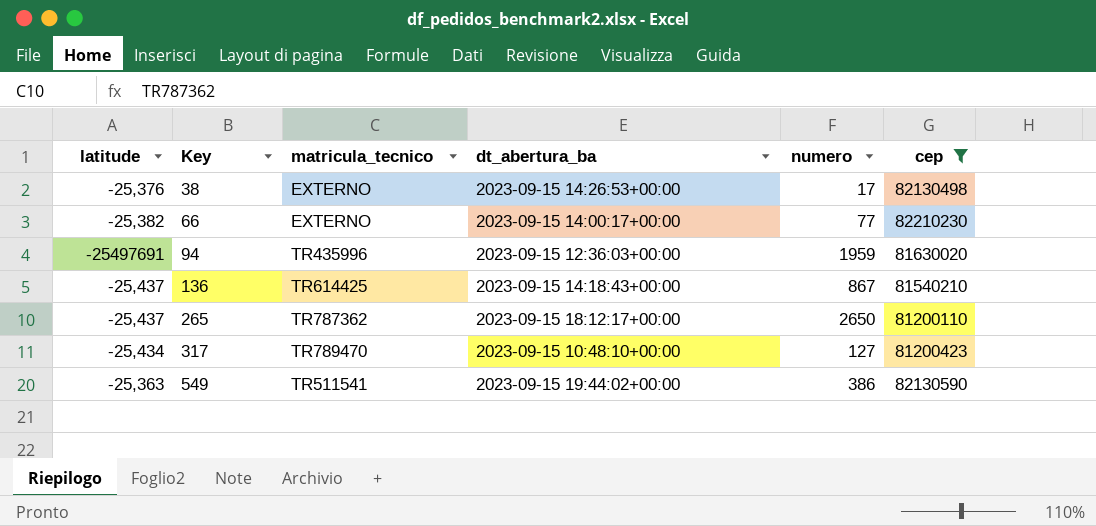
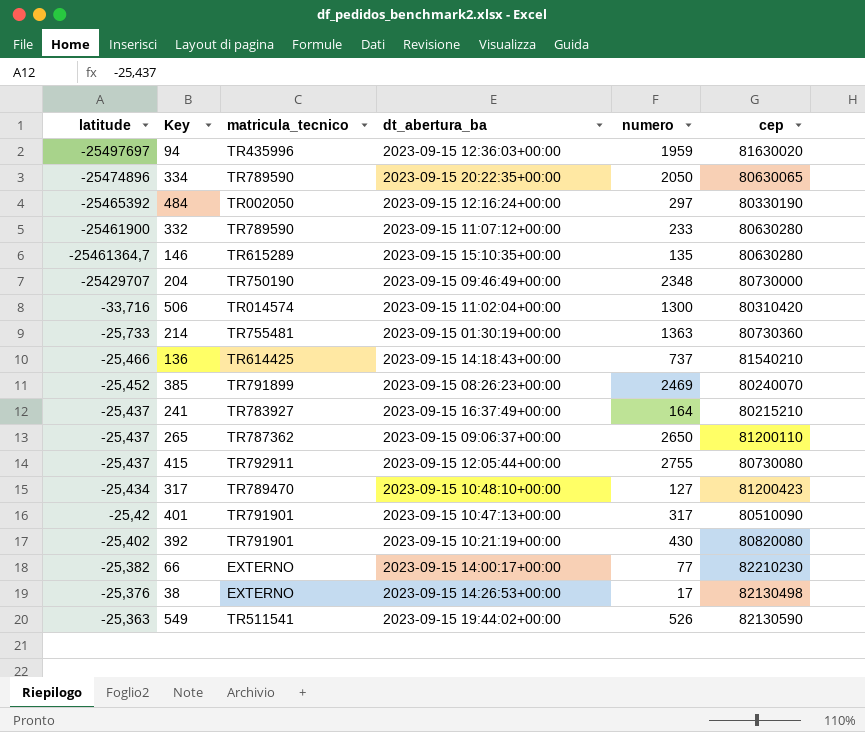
filter: cep >= 81200110 -> none
row order: Key ascending -> latitude ascending
94 | latitude: -25497691 -> -25497697
136 | latitude: -25,437 -> -25,466
136 | numero: 867 -> 737
265 | dt_abertura_ba: 2023-09-15 18:12:17+00:00 -> 2023-09-15 09:06:37+00:00
549 | numero: 386 -> 526

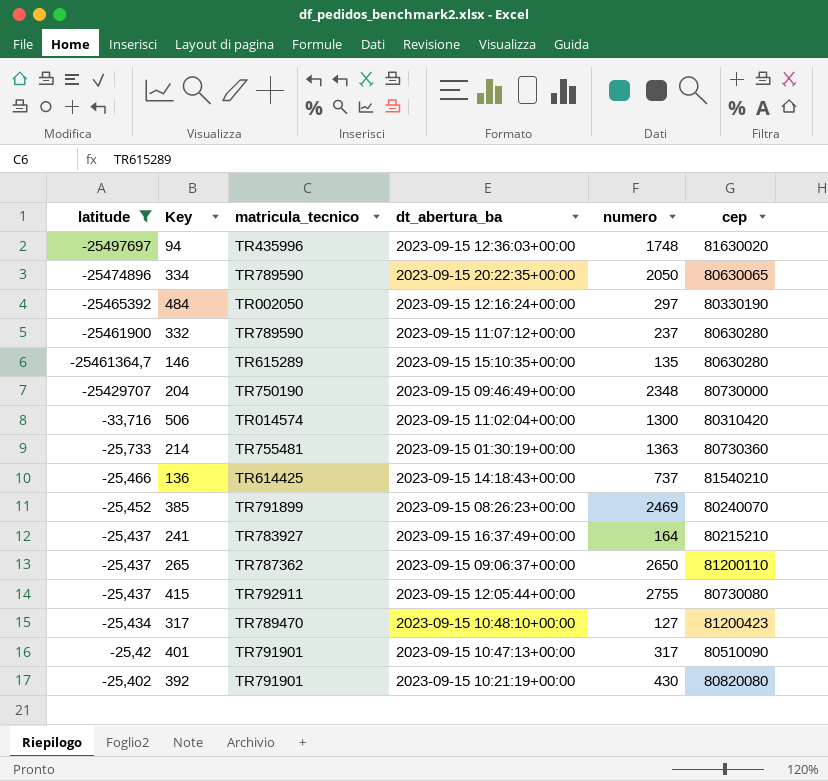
filter: none -> latitude <= -25,402
94 | numero: 1959 -> 1748
332 | numero: 233 -> 237

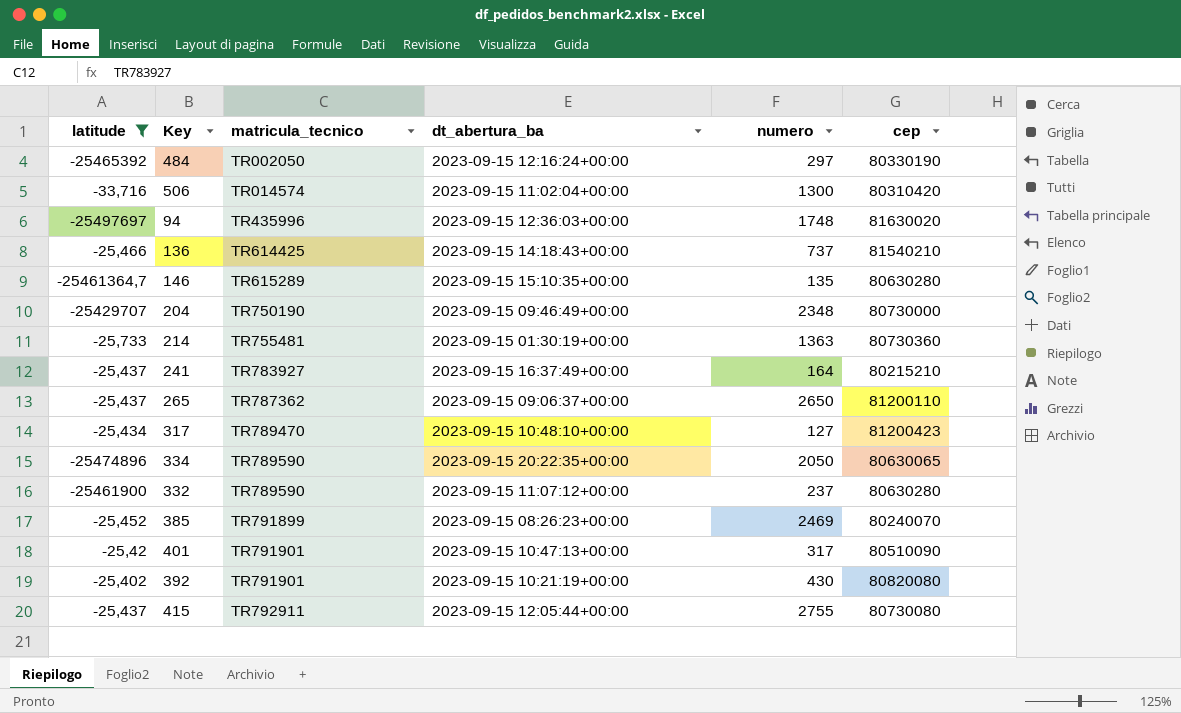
row order: latitude ascending -> matricula_tecnico ascending

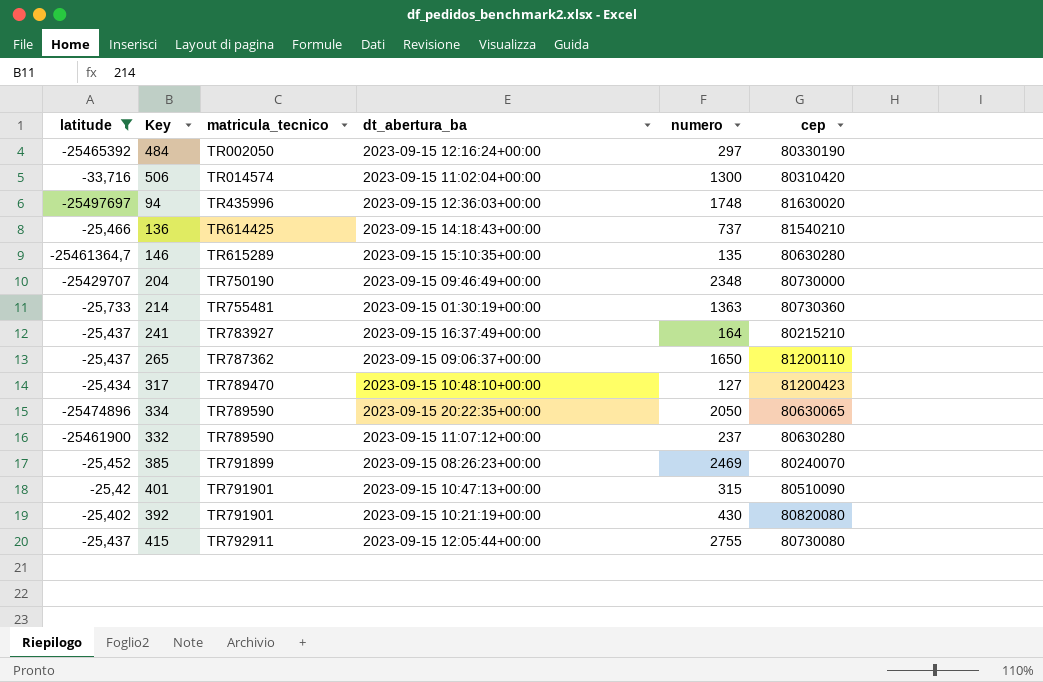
265 | numero: 2650 -> 1650
401 | numero: 317 -> 315

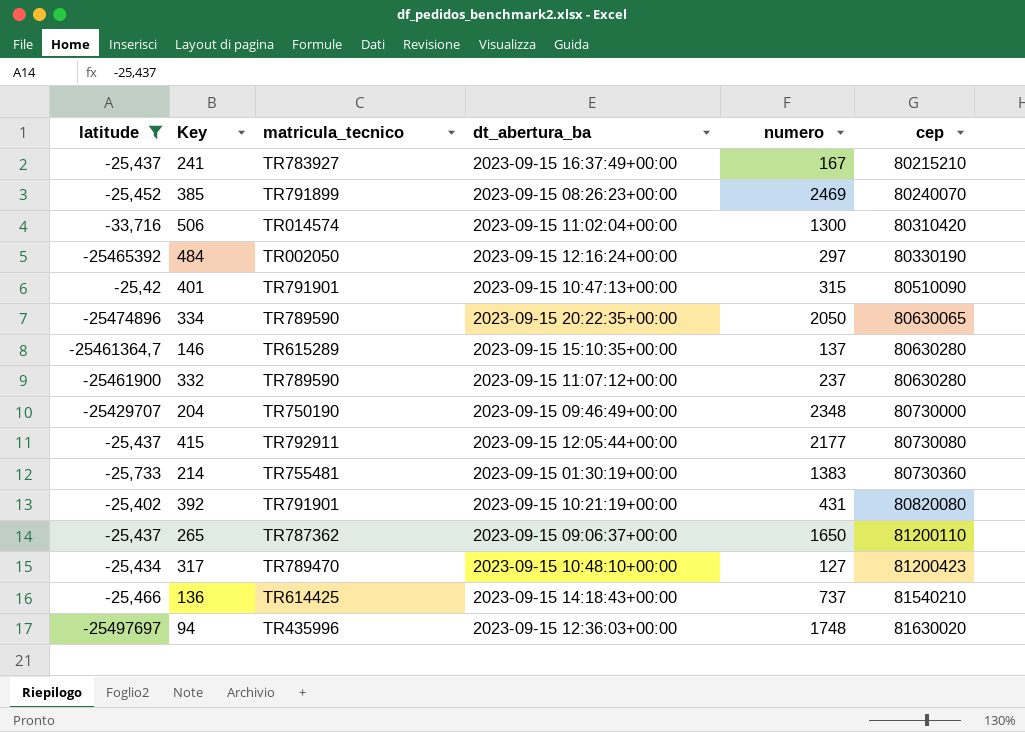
row order: matricula_tecnico ascending -> cep ascending
241 | numero: 164 -> 167
146 | numero: 135 -> 137
415 | numero: 2755 -> 2177
214 | numero: 1363 -> 1383
392 | numero: 430 -> 431

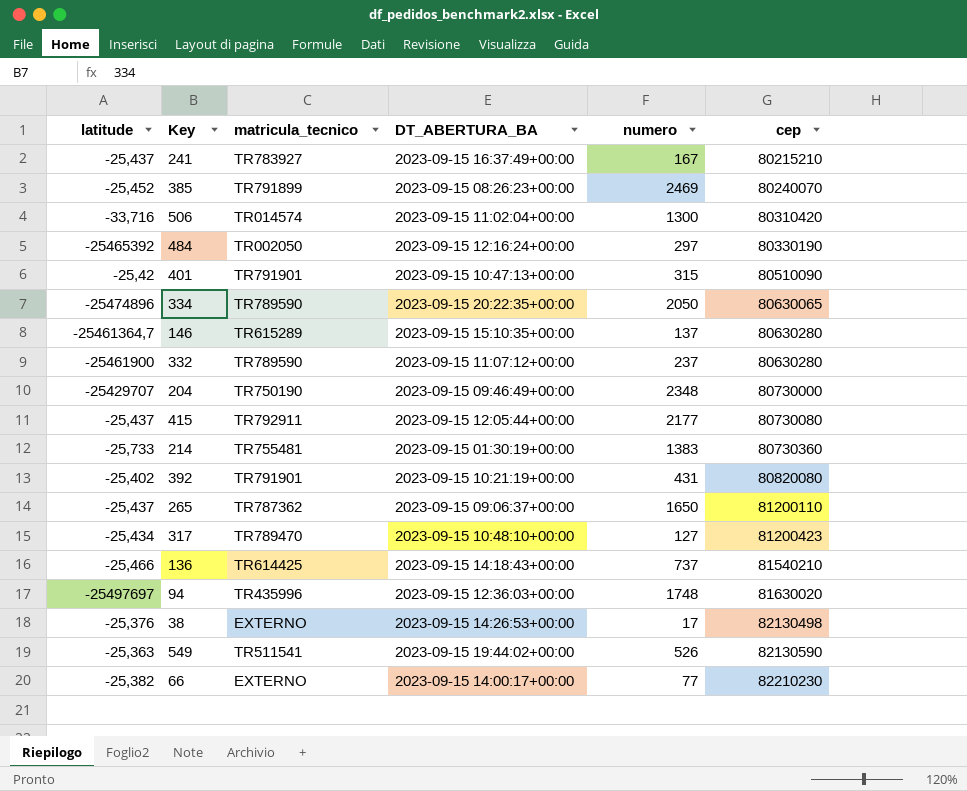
filter: latitude <= -25,402 -> none
column name: dt_abertura_ba -> DT_ABERTURA_BA

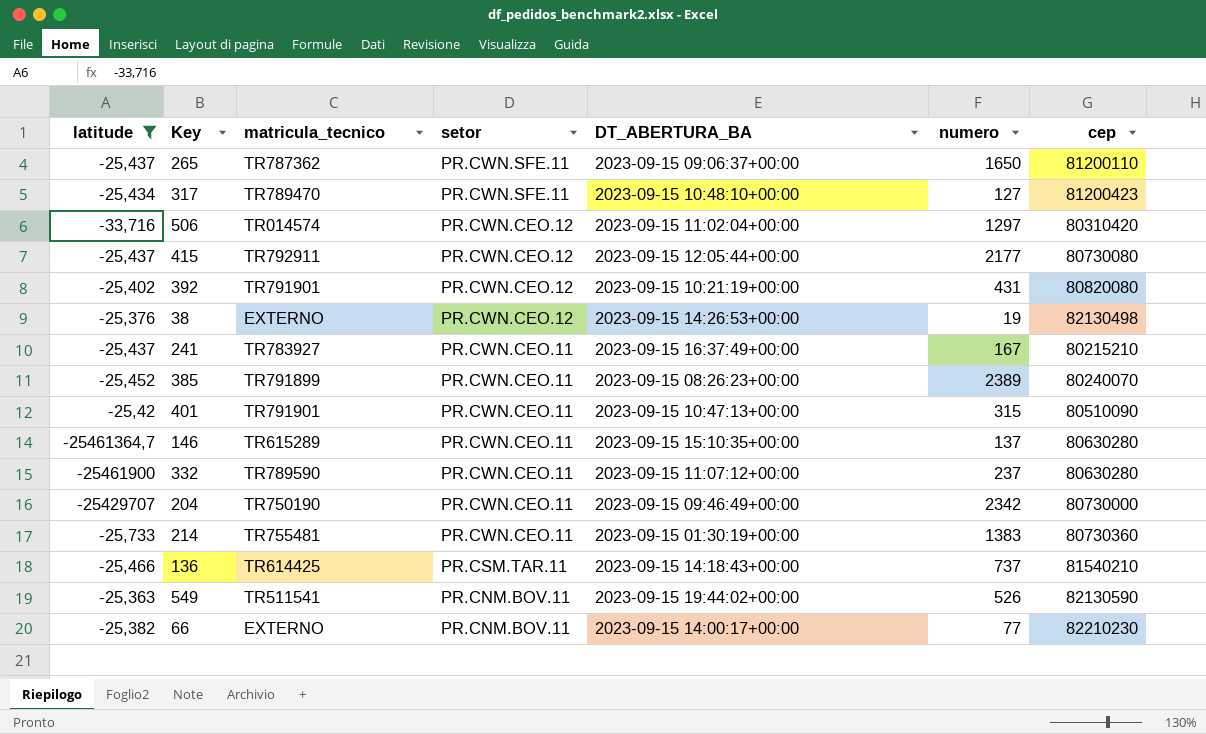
filter: none -> latitude >= -25461900
row order: cep ascending -> setor descending
column setor | position: none -> 4
506 | numero: 1300 -> 1297
38 | numero: 17 -> 19
385 | numero: 2469 -> 2389
204 | numero: 2348 -> 2342

